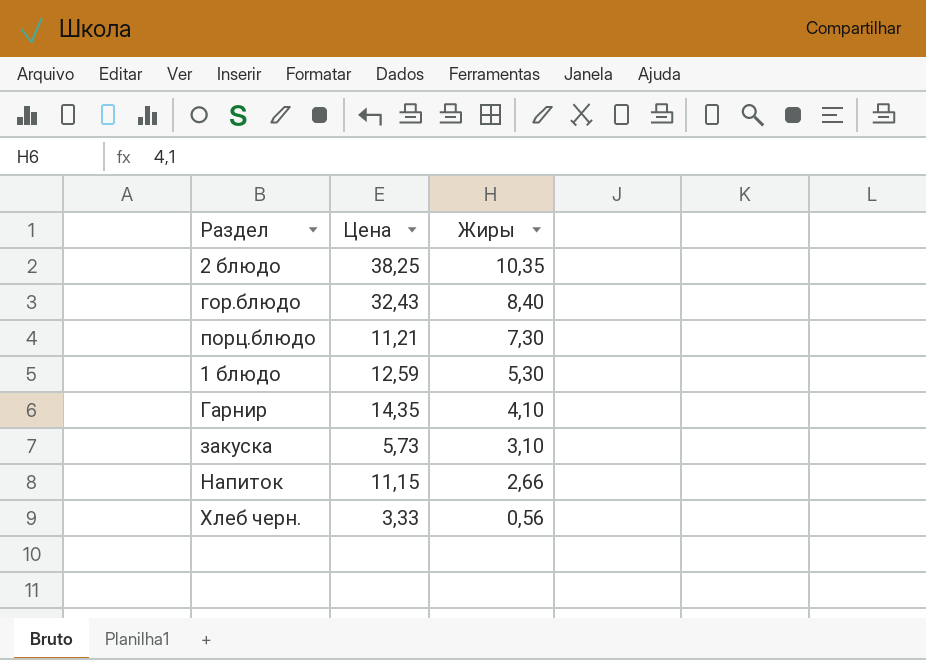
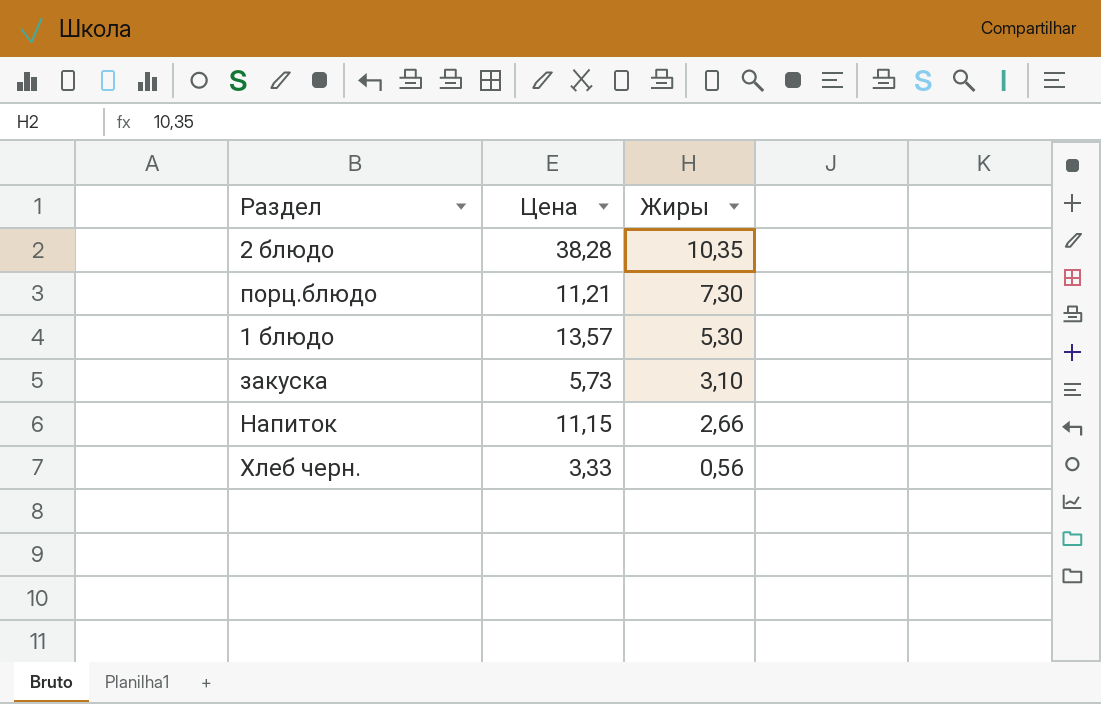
row гор.блюдо: 32,43 | 8,40 -> none
row Гарнир: 14,35 | 4,10 -> none
2 блюдо | Цена: 38,25 -> 38,28
1 блюдо | Цена: 12,59 -> 13,57

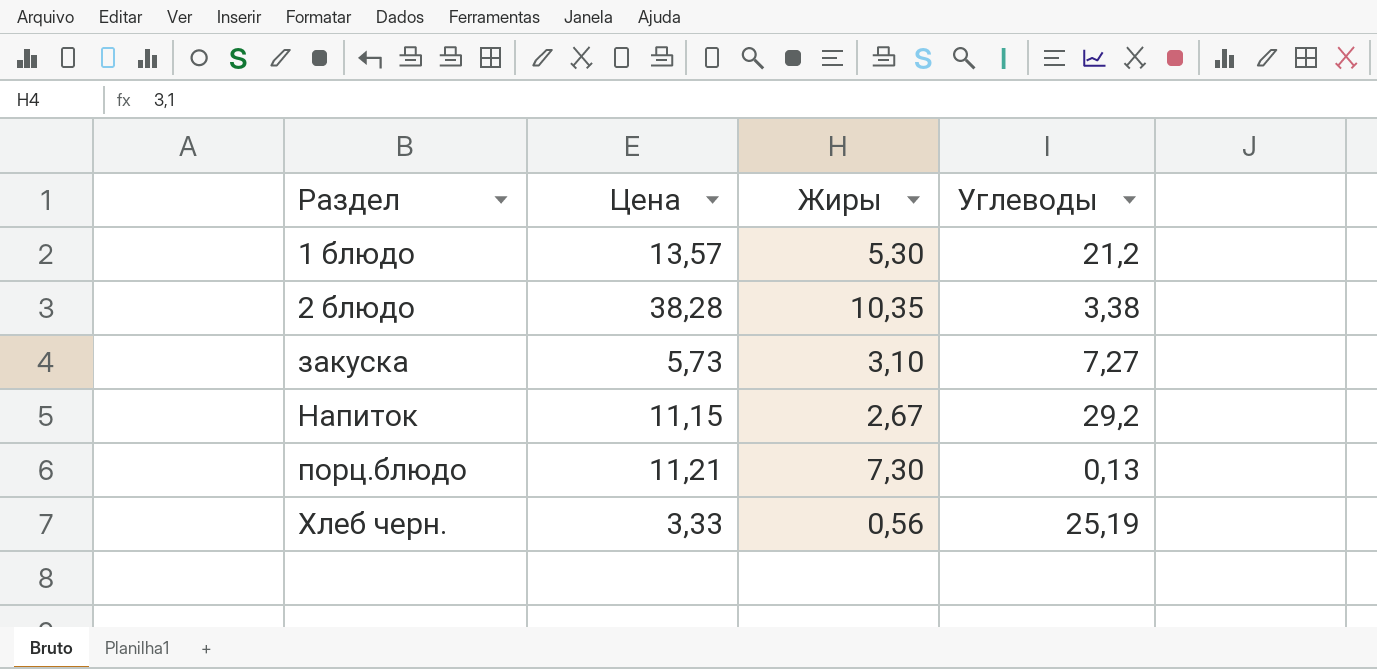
row order: Жиры descending -> Раздел ascending
column Углеводы | position: none -> 4
Напиток | Жиры: 2,66 -> 2,67

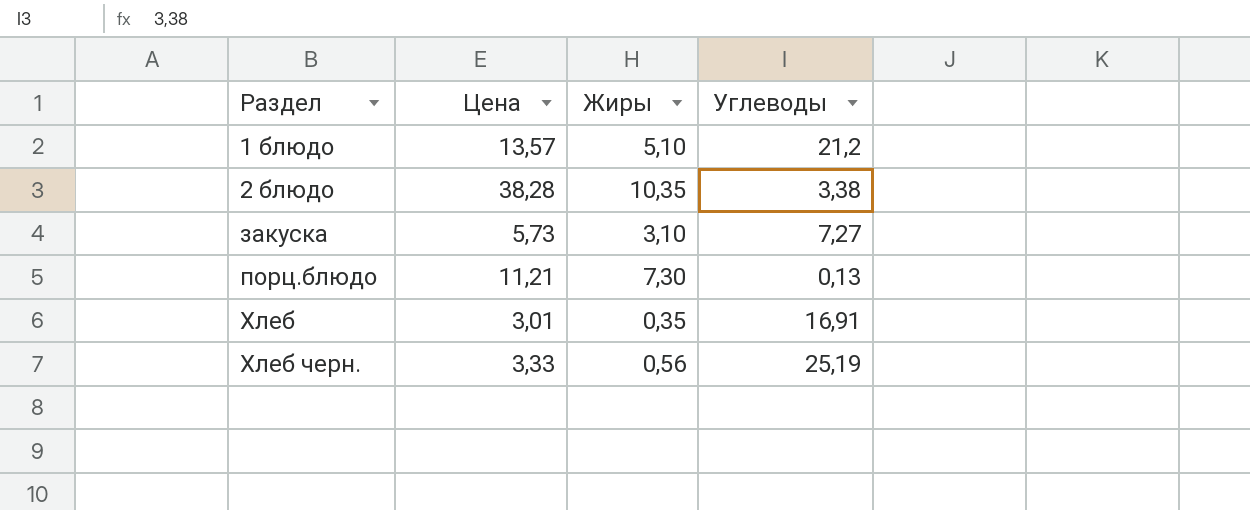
row Напиток: 11,15 | 2,67 | 29,2 -> none
1 блюдо | Жиры: 5,30 -> 5,10
row Хлеб: none -> 3,01 | 0,35 | 16,91

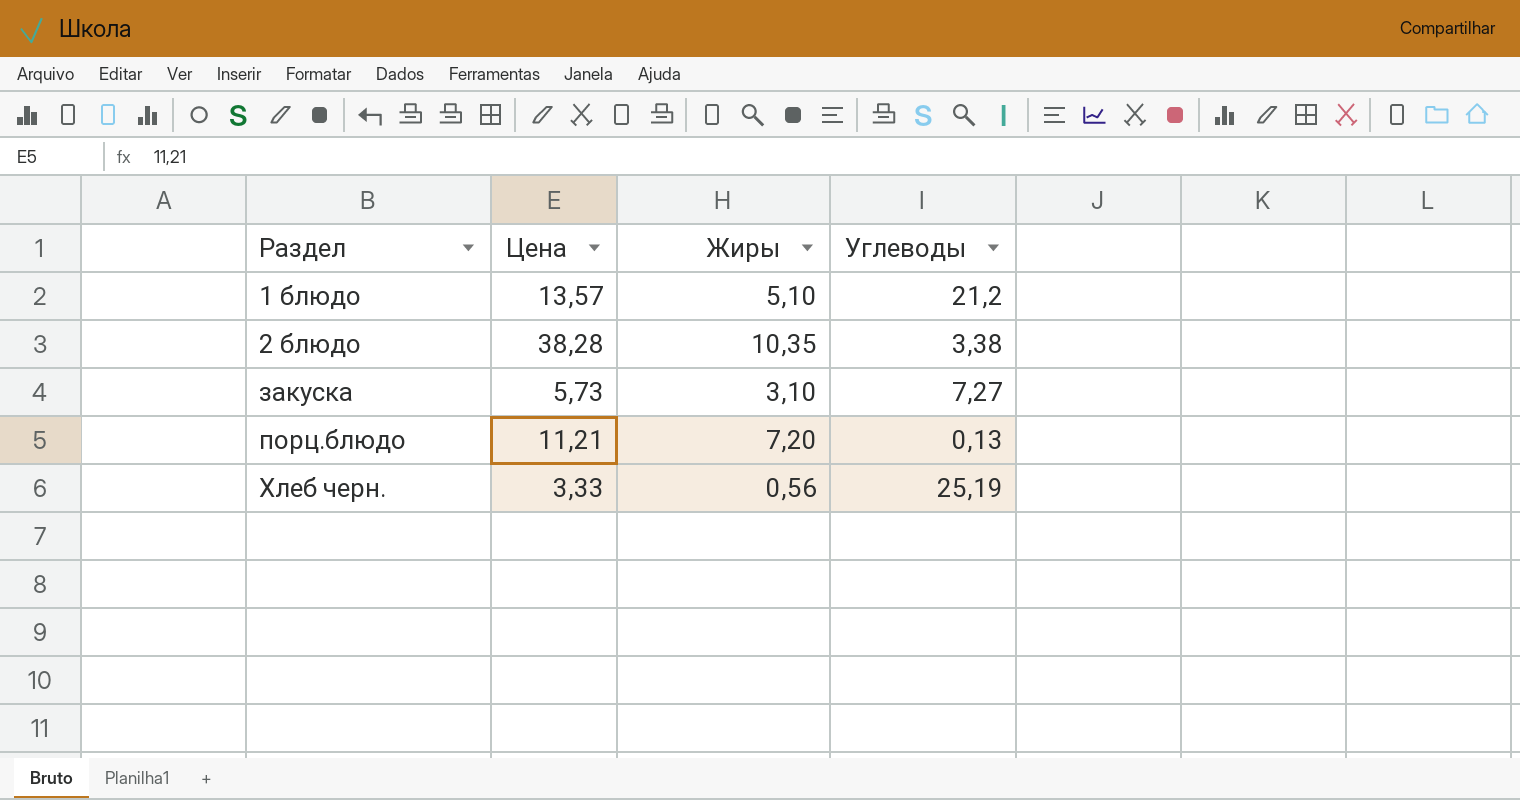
row Хлеб: 3,01 | 0,35 | 16,91 -> none
порц.блюдо | Жиры: 7,30 -> 7,20

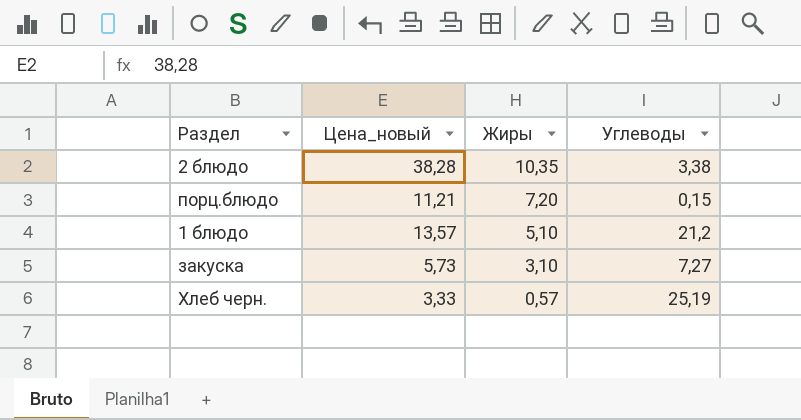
row order: Раздел ascending -> Жиры descending
column name: Цена -> Цена_новый
порц.блюдо | Углеводы: 0,13 -> 0,15
Хлеб черн. | Жиры: 0,56 -> 0,57

